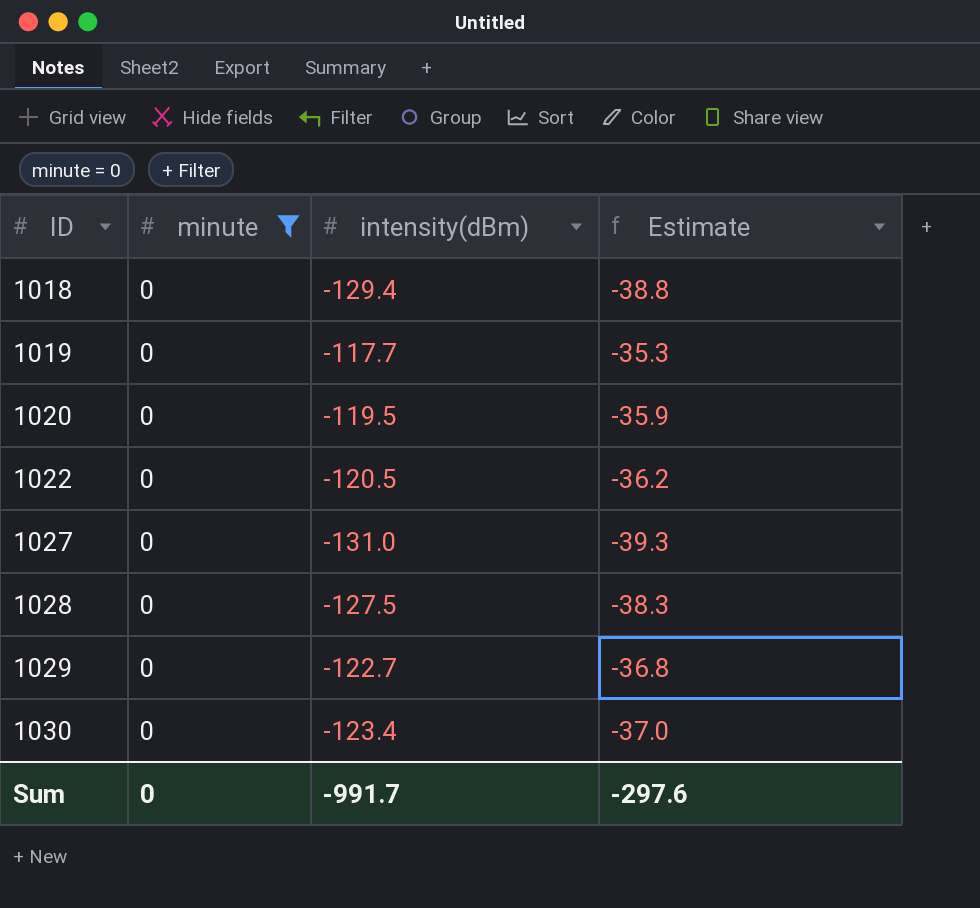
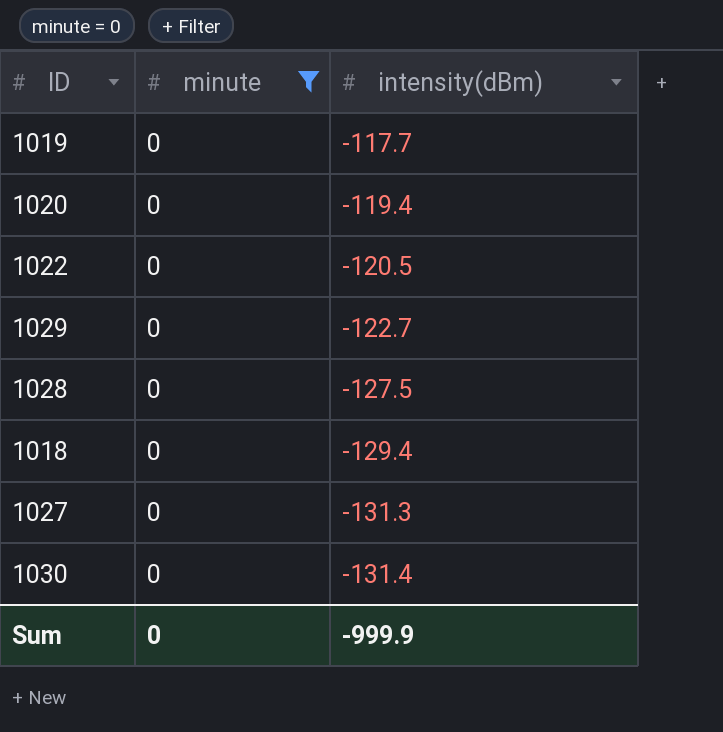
row order: ID ascending -> intensity(dBm) descending
column Estimate | formula: [intensity(dBm)] * 0.3 -> none
1020 | intensity(dBm): -119.5 -> -119.4
1027 | intensity(dBm): -131.0 -> -131.3
1030 | intensity(dBm): -123.4 -> -131.4
Sum | intensity(dBm): -991.7 -> -999.9

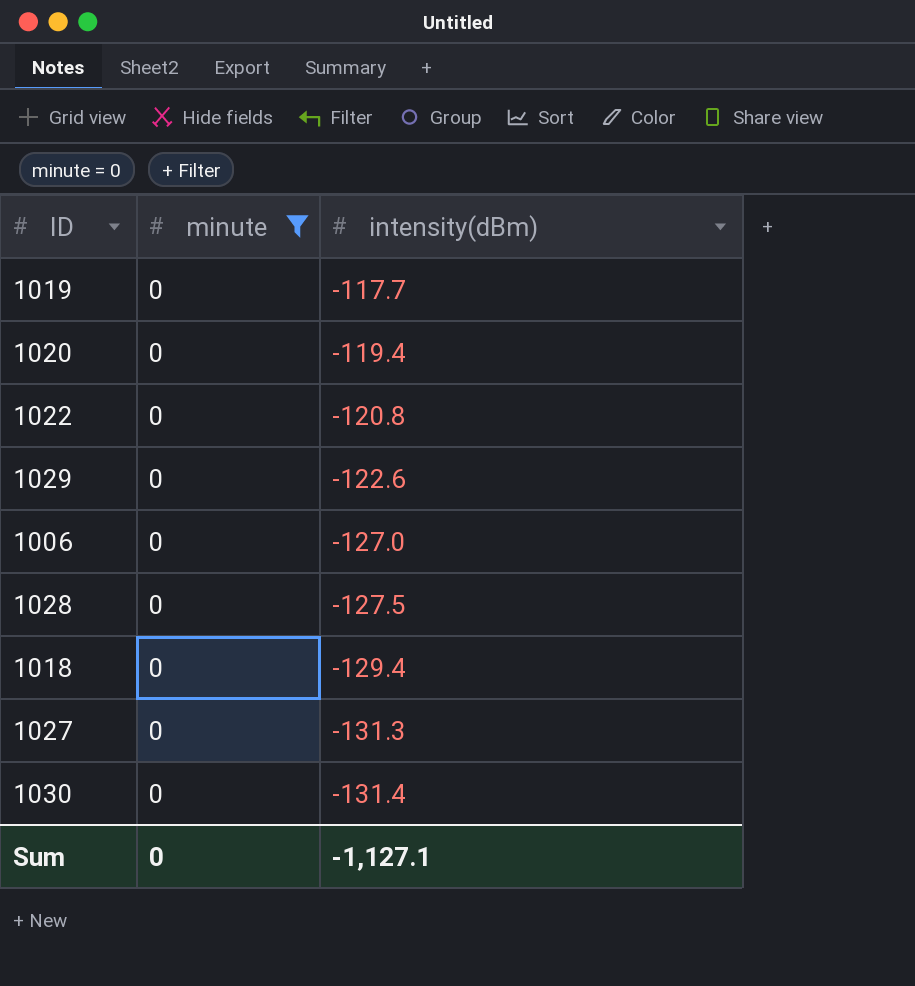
1022 | intensity(dBm): -120.5 -> -120.8
1029 | intensity(dBm): -122.7 -> -122.6
row 1006: none -> 0 | -127.0
Sum | intensity(dBm): -999.9 -> -1,127.1

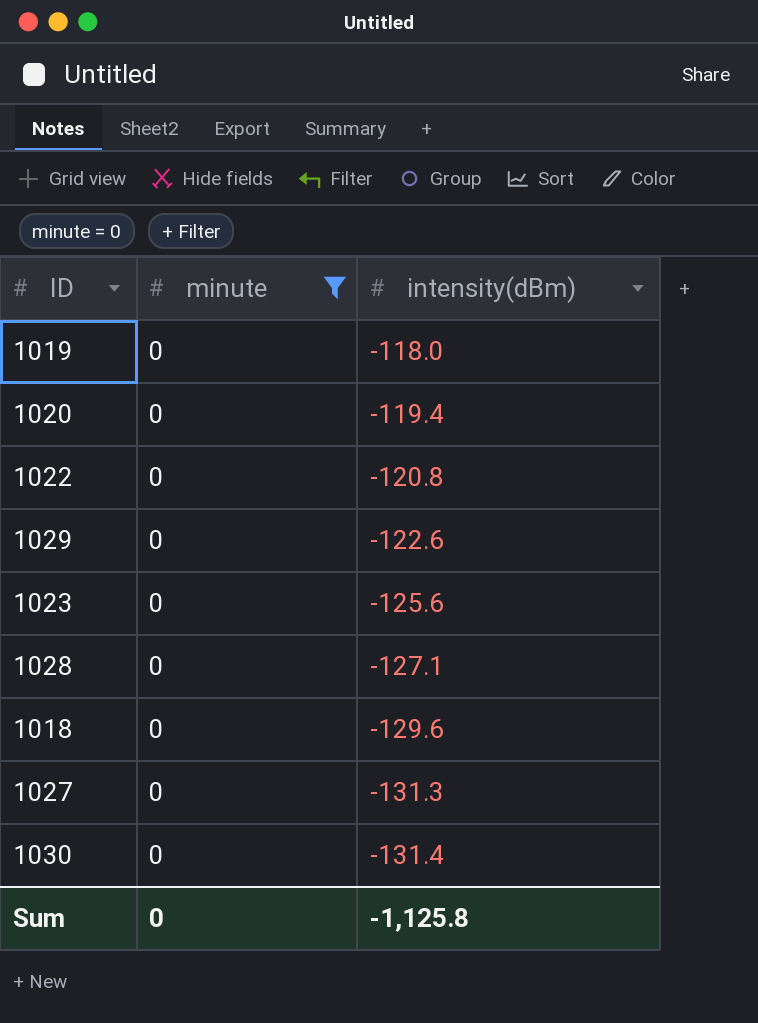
row 1006: 0 | -127.0 -> none
1019 | intensity(dBm): -117.7 -> -118.0
row 1023: none -> 0 | -125.6
1028 | intensity(dBm): -127.5 -> -127.1
1018 | intensity(dBm): -129.4 -> -129.6
Sum | intensity(dBm): -1,127.1 -> -1,125.8

